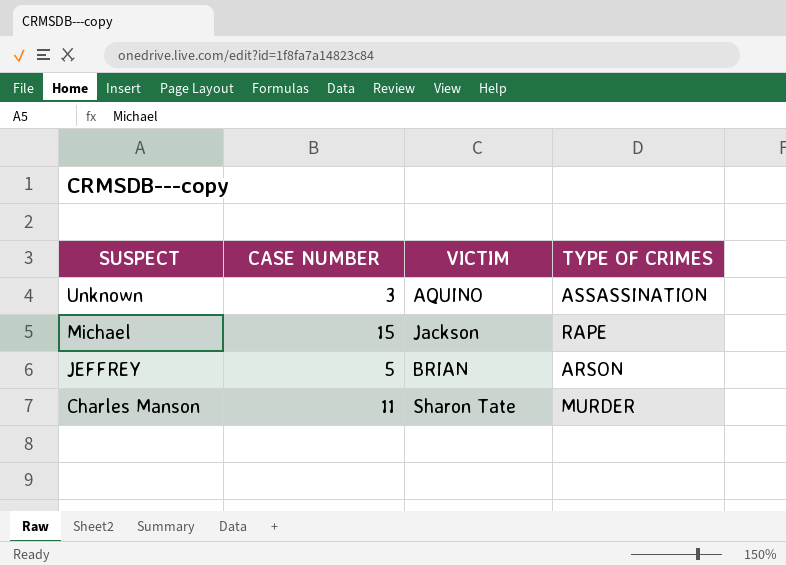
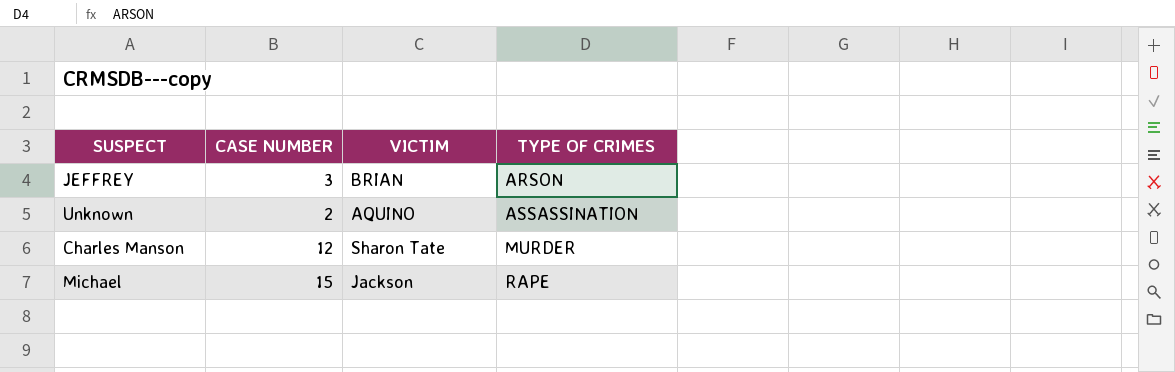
row order: SUSPECT descending -> TYPE OF CRIMES ascending
JEFFREY | CASE NUMBER: 5 -> 3
Unknown | CASE NUMBER: 3 -> 2
Charles Manson | CASE NUMBER: 11 -> 12

